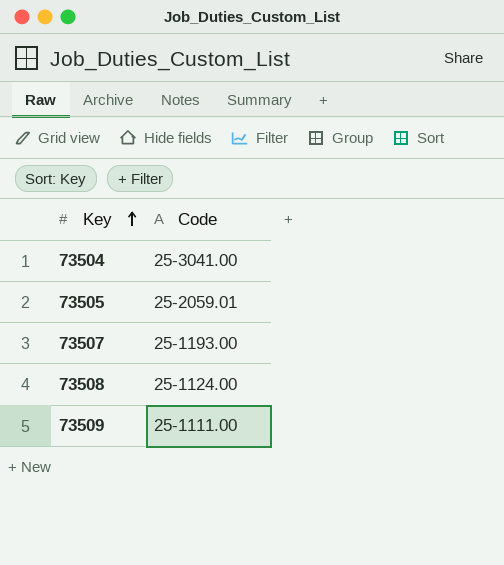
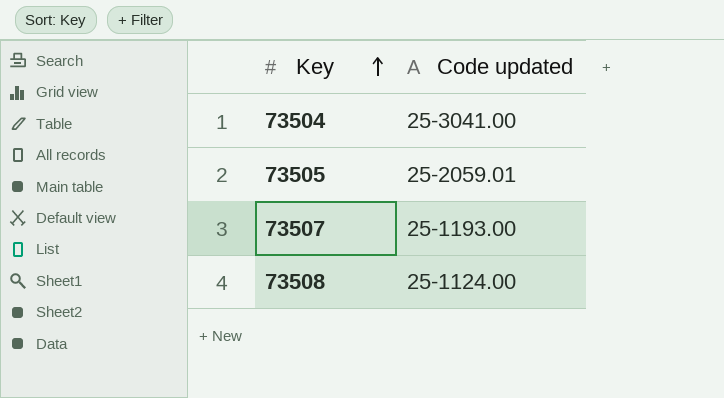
column name: Code -> Code updated
row 73509: 25-1111.00 -> none

